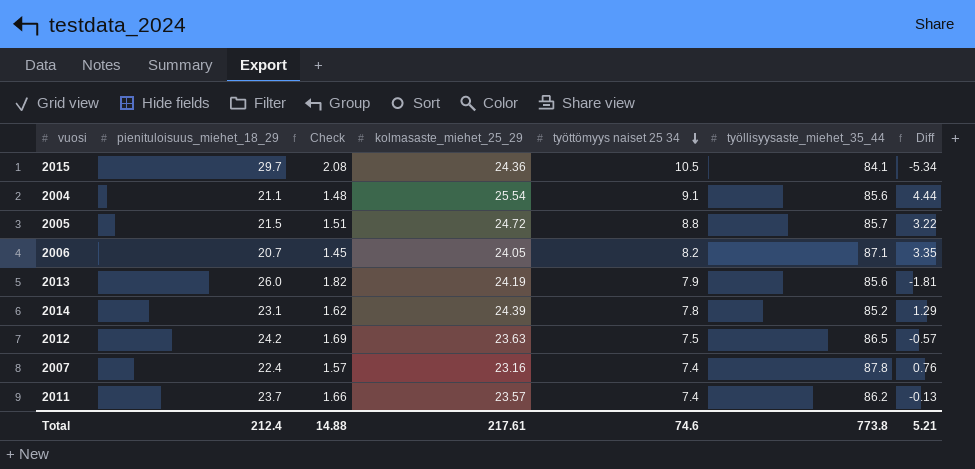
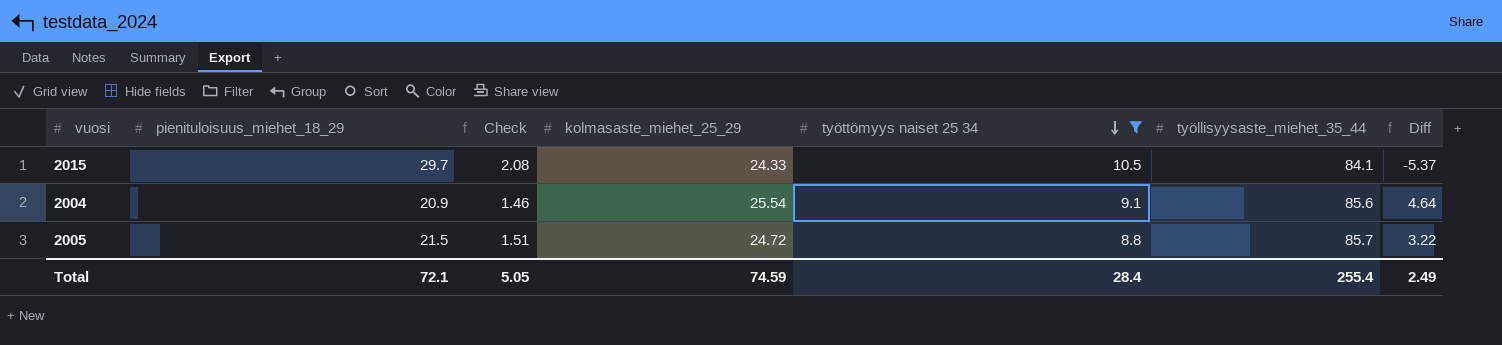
filter: none -> työttömyys naiset 25 34 >= 8.8
2015 | kolmasaste_miehet_25_29: 24.36 -> 24.33
2015 | Diff: -5.34 -> -5.37
2004 | pienituloisuus_miehet_18_29: 21.1 -> 20.9
2004 | Check: 1.48 -> 1.46
2004 | Diff: 4.44 -> 4.64
Total | pienituloisuus_miehet_18_29: 212.4 -> 72.1
Total | Check: 14.88 -> 5.05
Total | kolmasaste_miehet_25_29: 217.61 -> 74.59
Total | työttömyys naiset 25 34: 74.6 -> 28.4
Total | työllisyysaste_miehet_35_44: 773.8 -> 255.4
Total | Diff: 5.21 -> 2.49

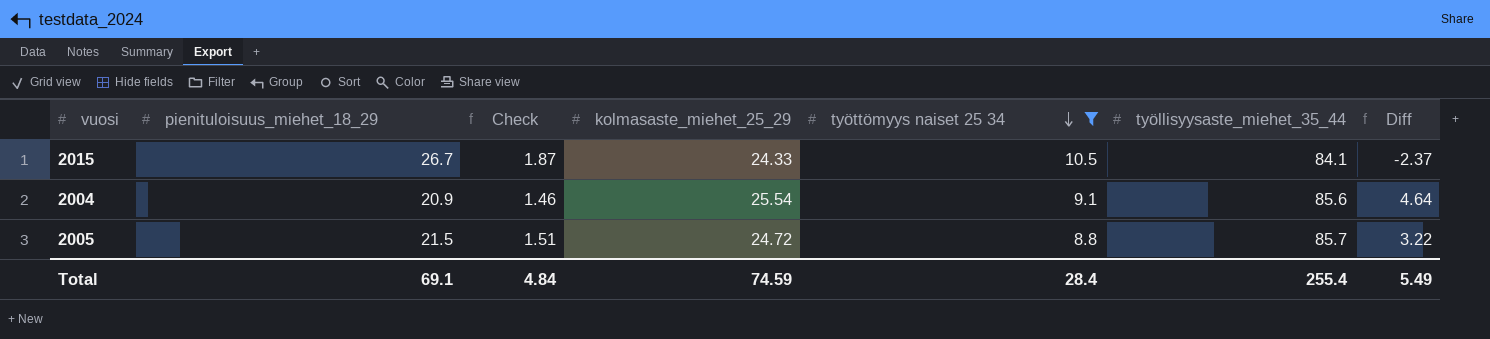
2015 | pienituloisuus_miehet_18_29: 29.7 -> 26.7
2015 | Check: 2.08 -> 1.87
2015 | Diff: -5.37 -> -2.37
Total | pienituloisuus_miehet_18_29: 72.1 -> 69.1
Total | Check: 5.05 -> 4.84
Total | Diff: 2.49 -> 5.49

